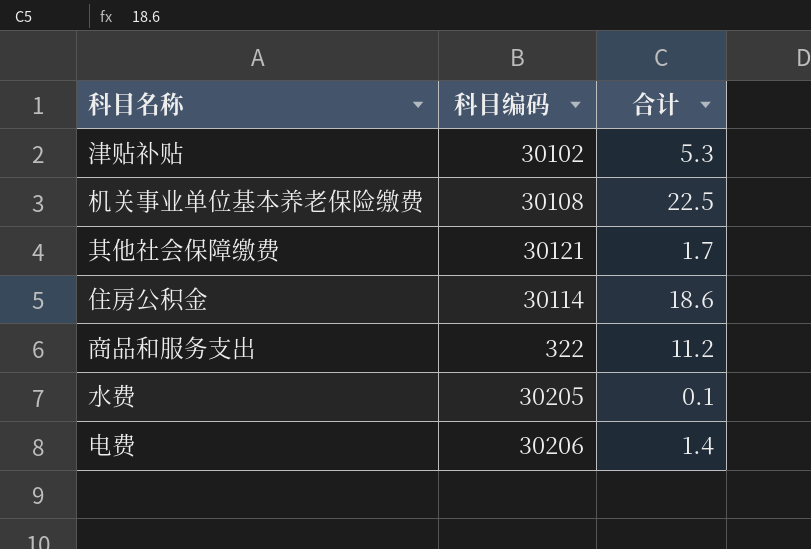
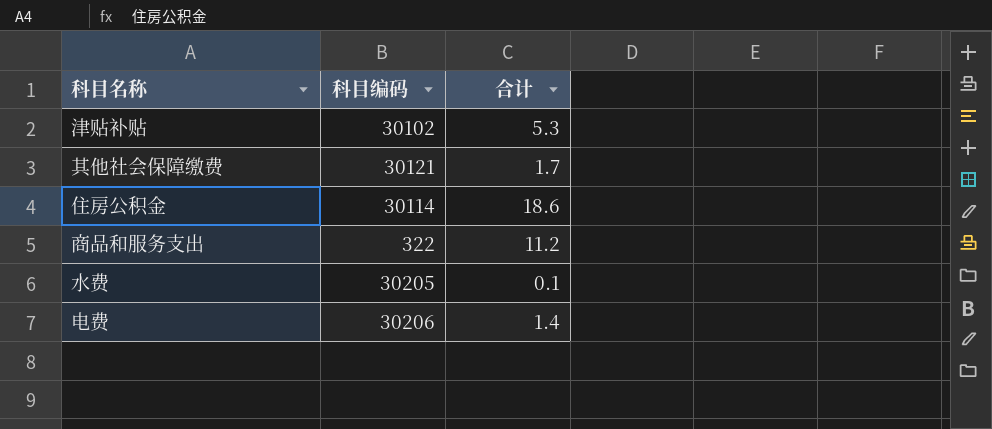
row 机关事业单位基本养老保险缴费: 30108 | 22.5 -> none

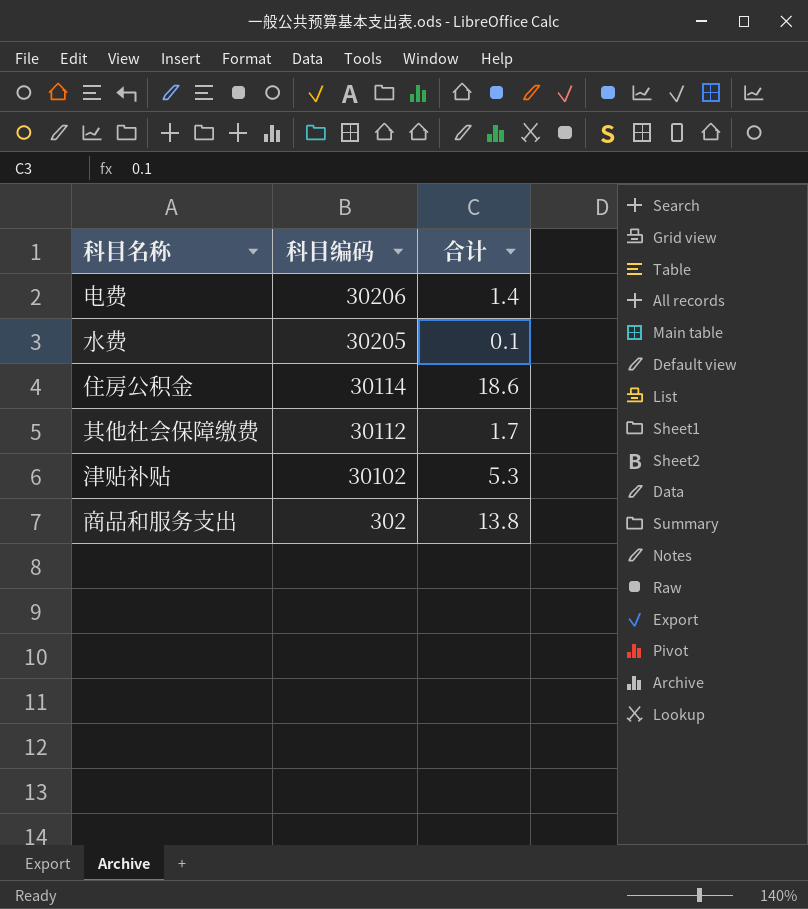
row order: none -> 科目编码 descending
其他社会保障缴费 | 科目编码: 30121 -> 30112
商品和服务支出 | 科目编码: 322 -> 302
商品和服务支出 | 合计: 11.2 -> 13.8

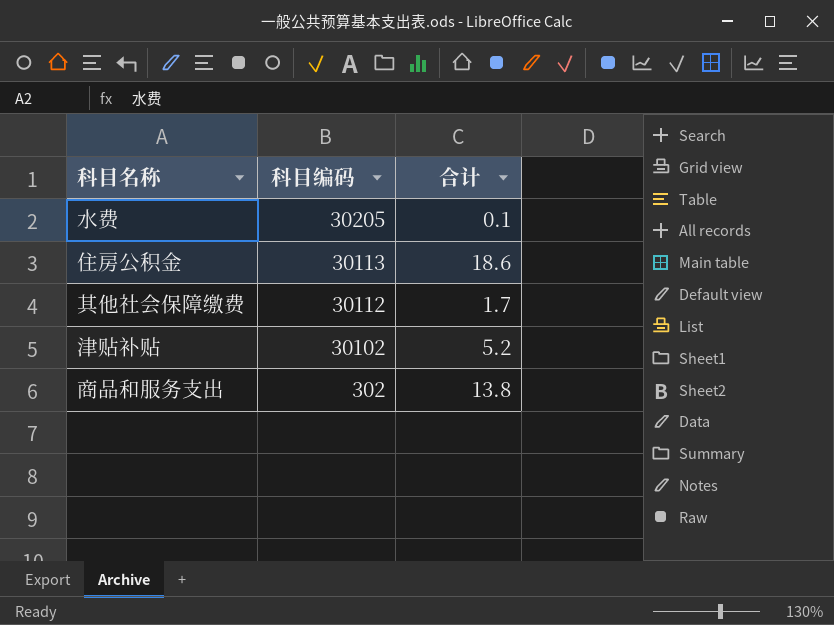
row 电费: 30206 | 1.4 -> none
住房公积金 | 科目编码: 30114 -> 30113
津贴补贴 | 合计: 5.3 -> 5.2

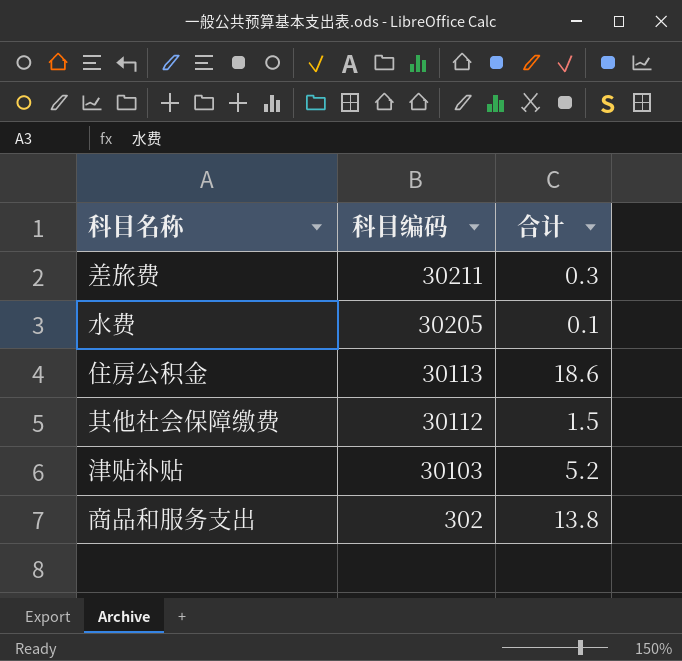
row 差旅费: none -> 30211 | 0.3
其他社会保障缴费 | 合计: 1.7 -> 1.5
津贴补贴 | 科目编码: 30102 -> 30103

